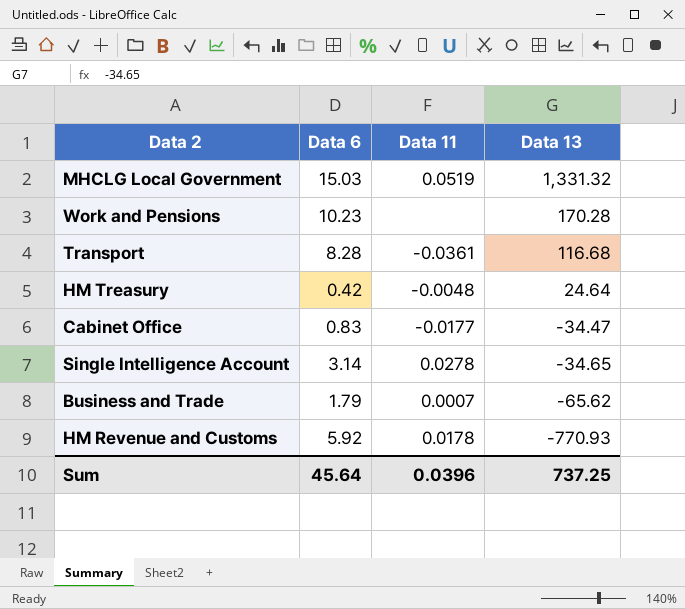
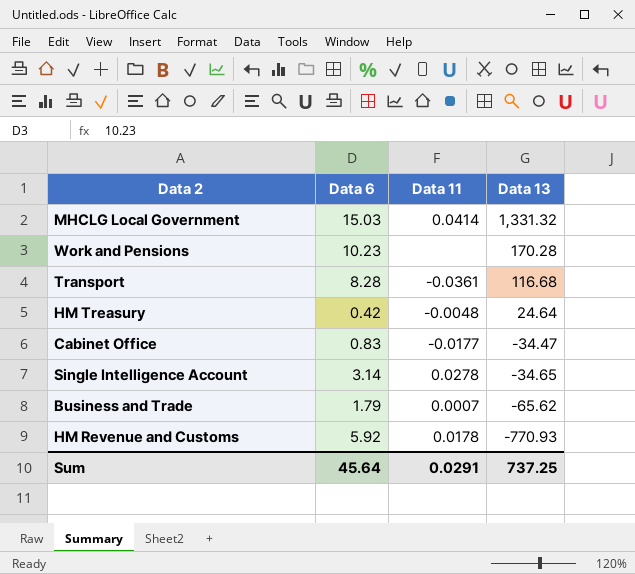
MHCLG Local Government | Data 11: 0.0519 -> 0.0414
Sum | Data 11: 0.0396 -> 0.0291

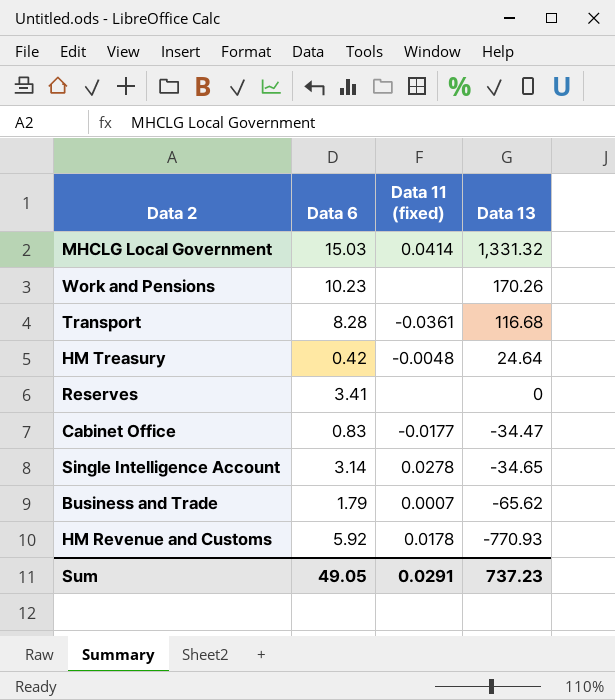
column name: Data 11 -> Data 11 (fixed)
Work and Pensions | Data 13: 170.28 -> 170.26
row Reserves: none -> 3.41 | none | 0
Sum | Data 6: 45.64 -> 49.05
Sum | Data 13: 737.25 -> 737.23

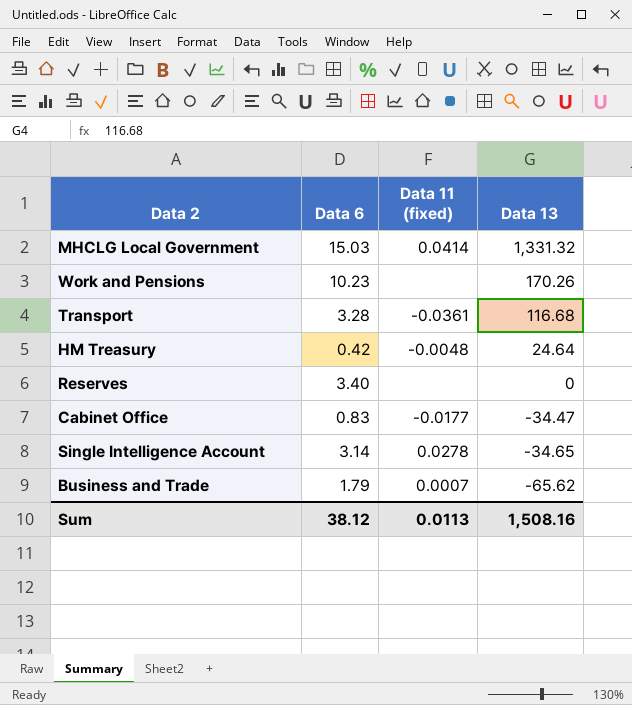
row HM Revenue and Customs: 5.92 | 0.0178 | -770.93 -> none
Transport | Data 6: 8.28 -> 3.28
Reserves | Data 6: 3.41 -> 3.40
Sum | Data 6: 49.05 -> 38.12
Sum | Data 11 (fixed): 0.0291 -> 0.0113
Sum | Data 13: 737.23 -> 1,508.16

